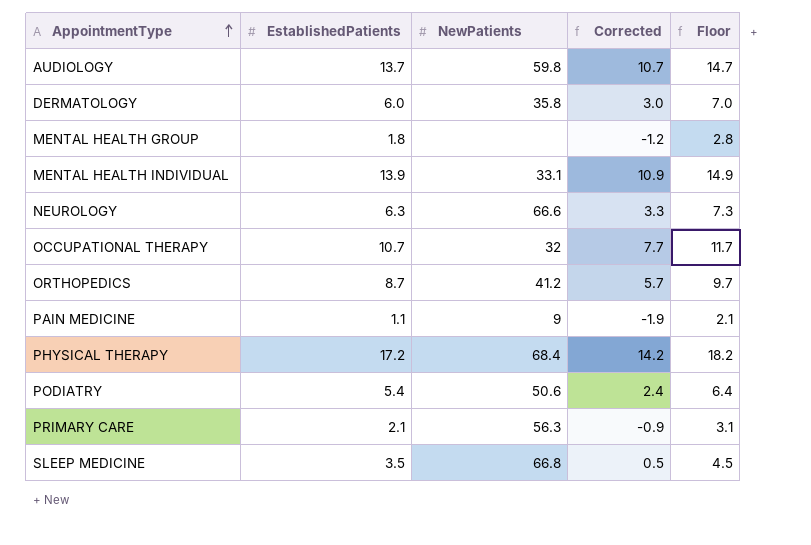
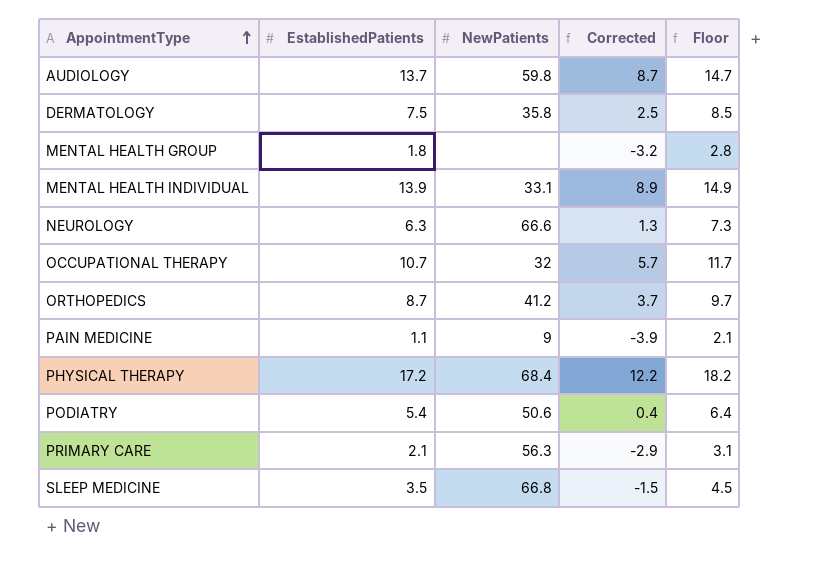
column Corrected | formula: [EstablishedPatients] - 3 -> [EstablishedPatients] - 5
DERMATOLOGY | EstablishedPatients: 6.0 -> 7.5
DERMATOLOGY | Floor: 7.0 -> 8.5

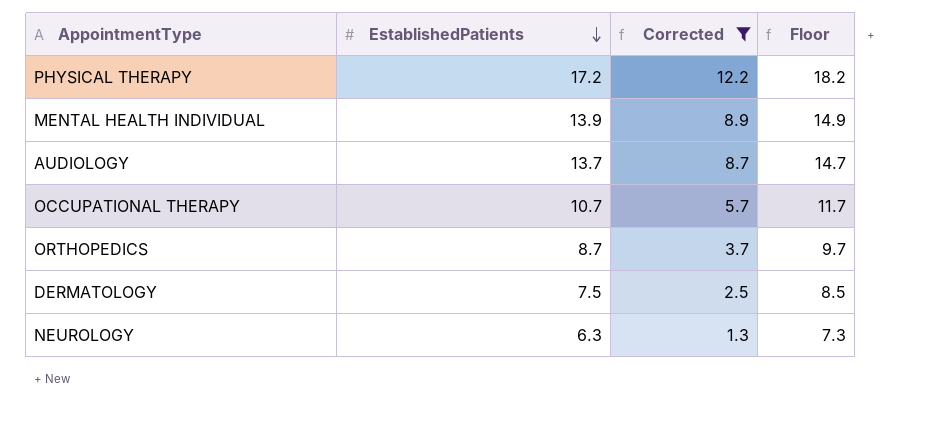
filter: none -> Corrected >= 1.3
row order: AppointmentType ascending -> EstablishedPatients descending
column NewPatients | position: 3 -> none

